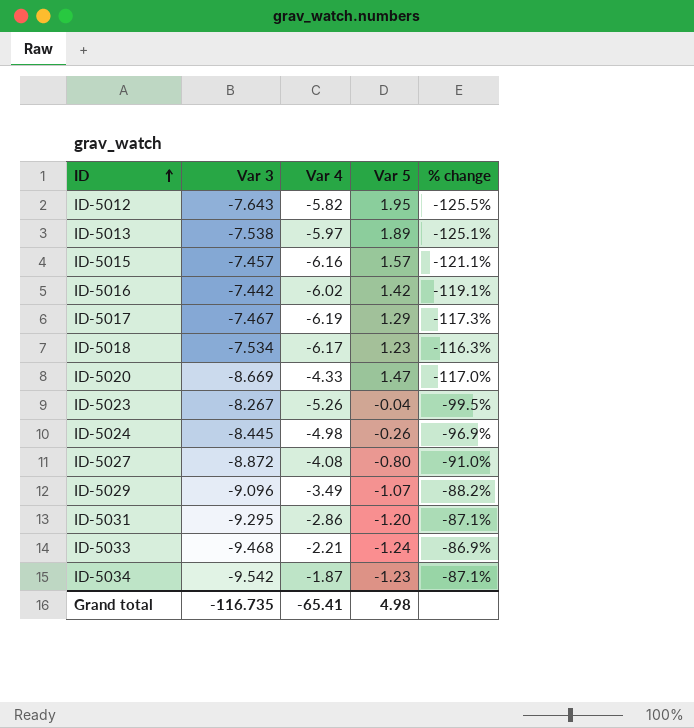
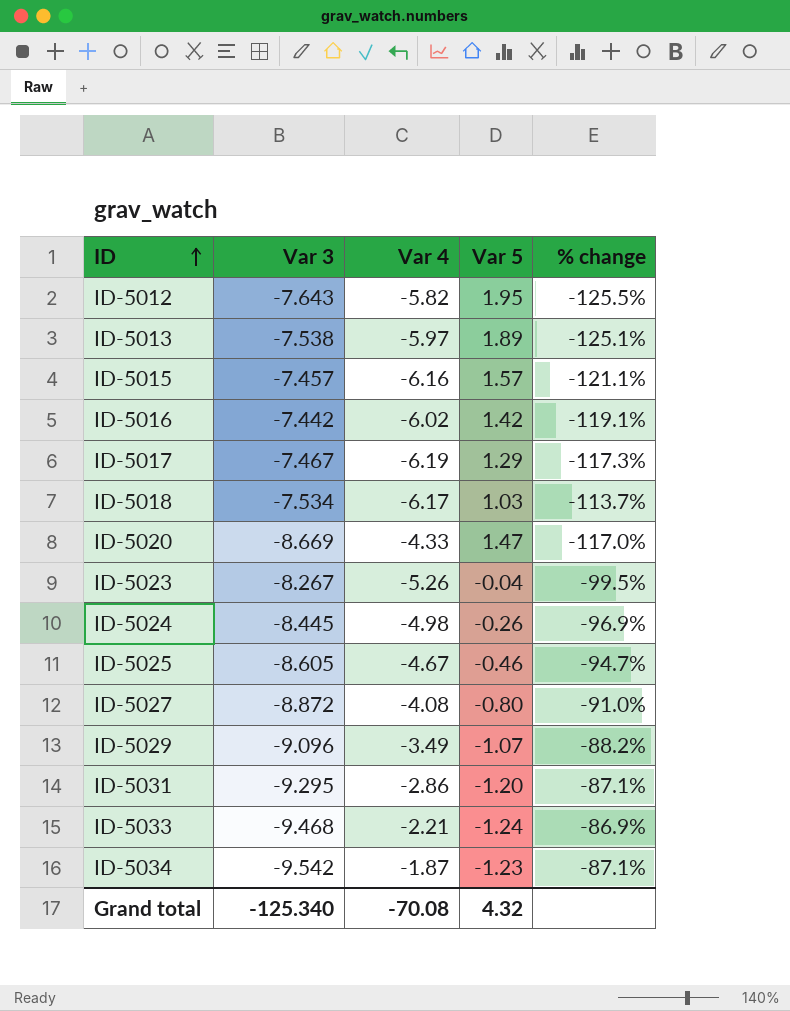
ID-5018 | Var 5: 1.23 -> 1.03
ID-5018 | % change: -116.3% -> -113.7%
row ID-5025: none -> -8.605 | -4.67 | -0.46 | -94.7%
Grand total | Var 3: -116.735 -> -125.340
Grand total | Var 4: -65.41 -> -70.08
Grand total | Var 5: 4.98 -> 4.32

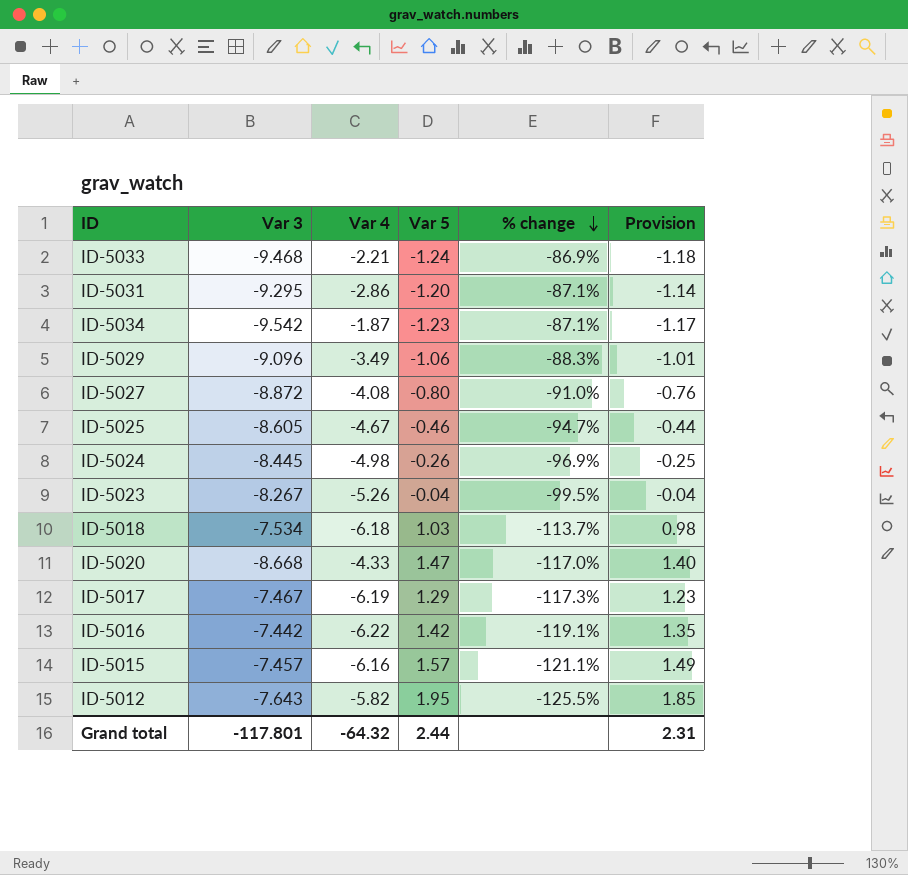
row order: ID ascending -> % change descending
column Provision | formula: none -> [Var 5] * 0.95
row ID-5013: -7.538 | -5.97 | 1.89 | -125.1% -> none
ID-5029 | Var 5: -1.07 -> -1.06
ID-5029 | % change: -88.2% -> -88.3%
ID-5018 | Var 4: -6.17 -> -6.18
ID-5020 | Var 3: -8.669 -> -8.668
ID-5016 | Var 4: -6.02 -> -6.22
Grand total | Var 3: -125.340 -> -117.801
Grand total | Var 4: -70.08 -> -64.32
Grand total | Var 5: 4.32 -> 2.44

